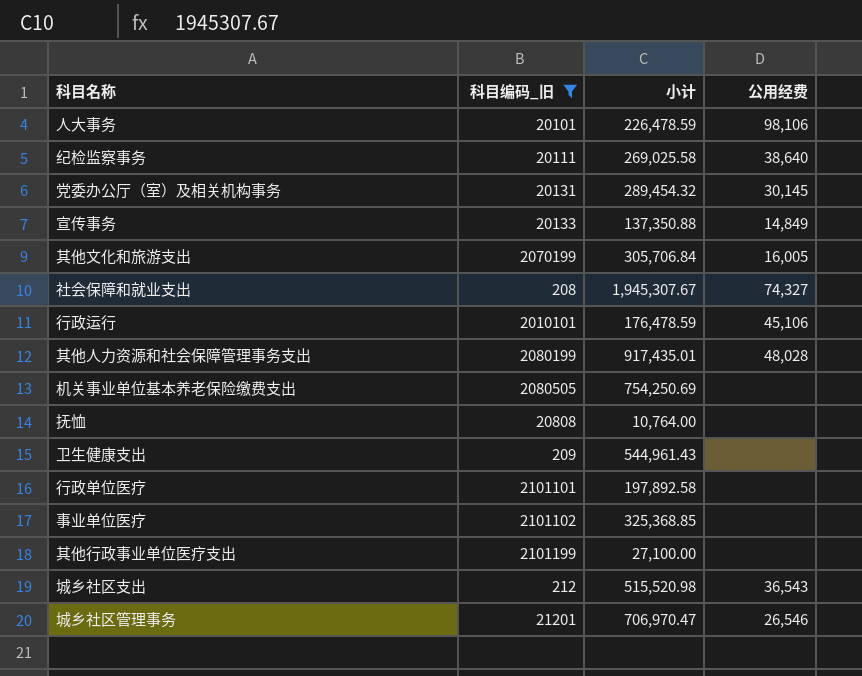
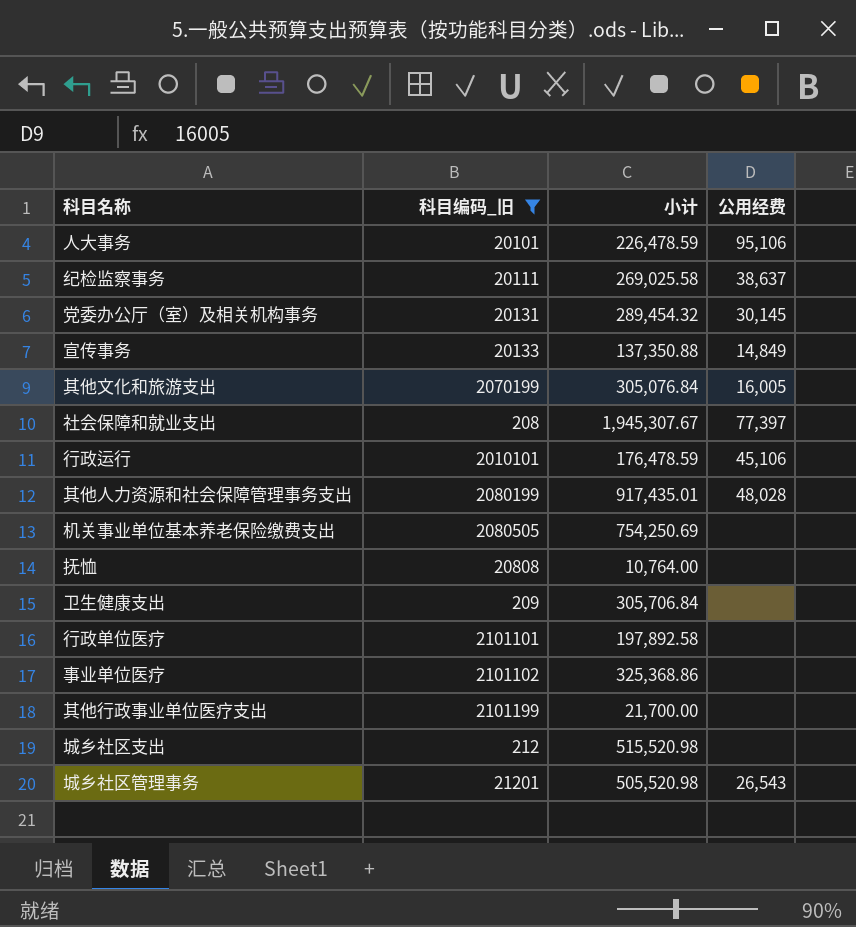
人大事务 | 公用经费: 98,106 -> 95,106
纪检监察事务 | 公用经费: 38,640 -> 38,637
其他文化和旅游支出 | 小计: 305,706.84 -> 305,076.84
社会保障和就业支出 | 公用经费: 74,327 -> 77,397
卫生健康支出 | 小计: 544,961.43 -> 305,706.84
事业单位医疗 | 小计: 325,368.85 -> 325,368.86
其他行政事业单位医疗支出 | 小计: 27,100.00 -> 21,700.00
城乡社区支出 | 公用经费: 36,543 -> none
城乡社区管理事务 | 小计: 706,970.47 -> 505,520.98
城乡社区管理事务 | 公用经费: 26,546 -> 26,543

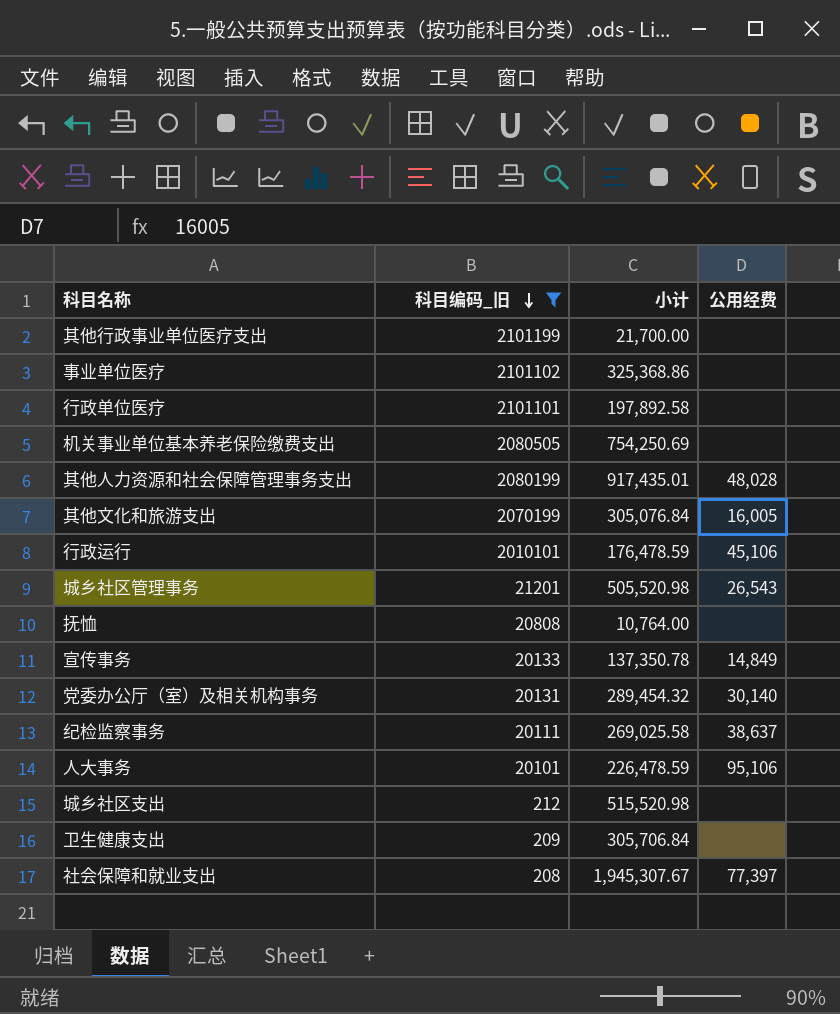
row order: none -> 科目编码_旧 descending
宣传事务 | 小计: 137,350.88 -> 137,350.78
党委办公厅（室）及相关机构事务 | 公用经费: 30,145 -> 30,140

